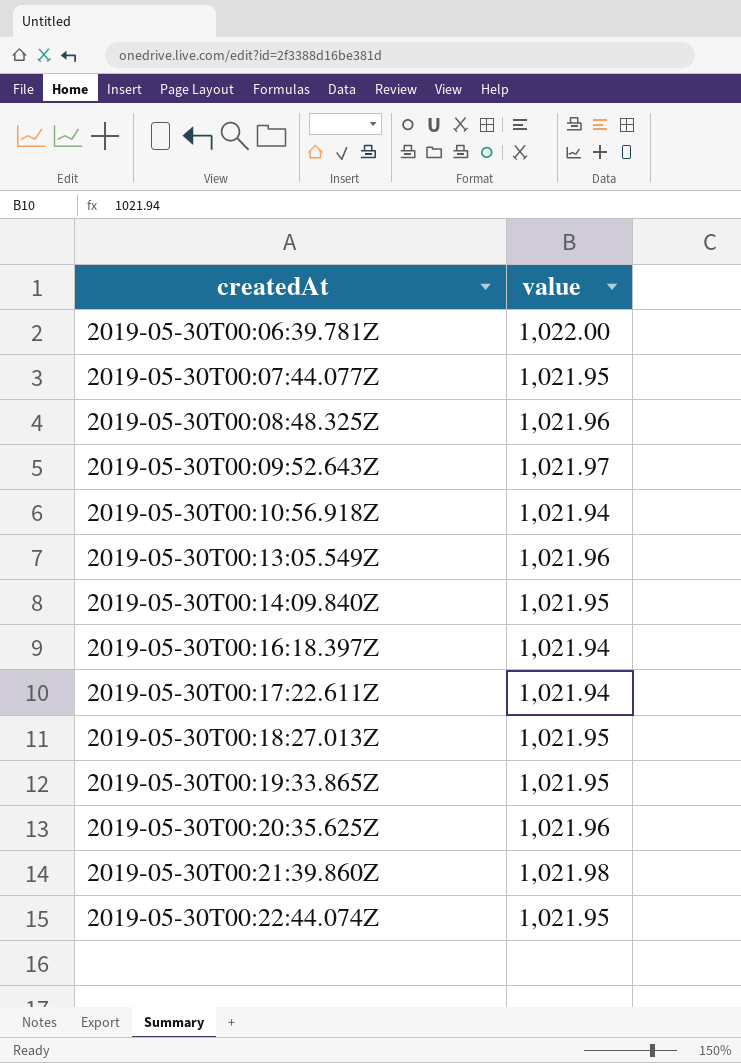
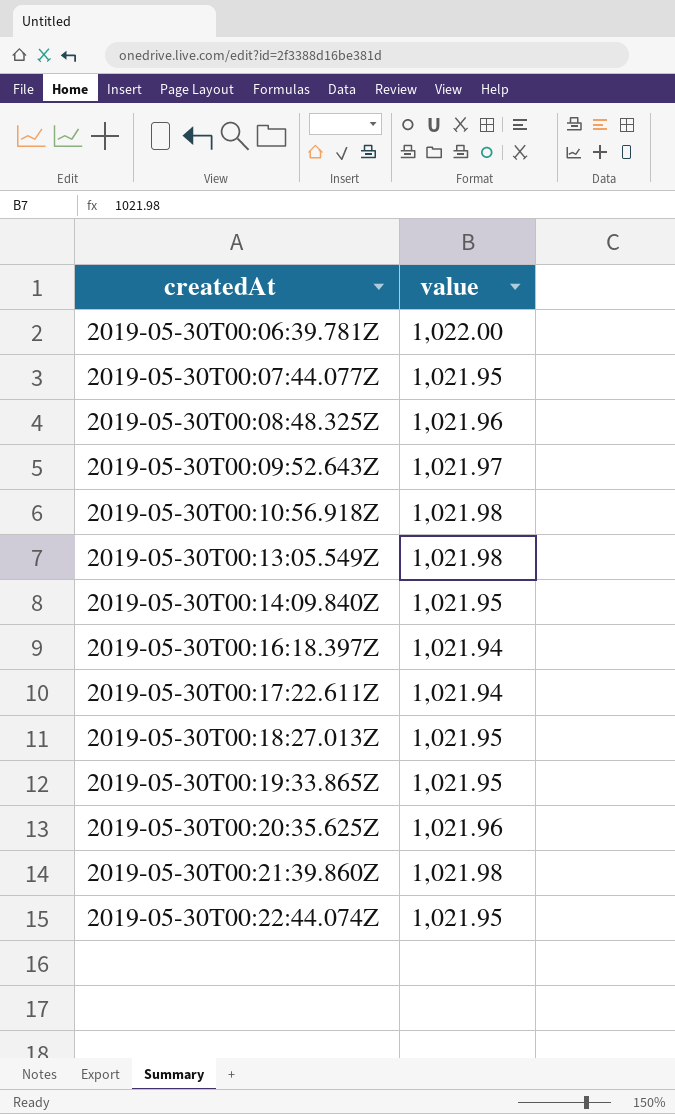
2019-05-30T00:10:56.918Z | value: 1,021.94 -> 1,021.98
2019-05-30T00:13:05.549Z | value: 1,021.96 -> 1,021.98

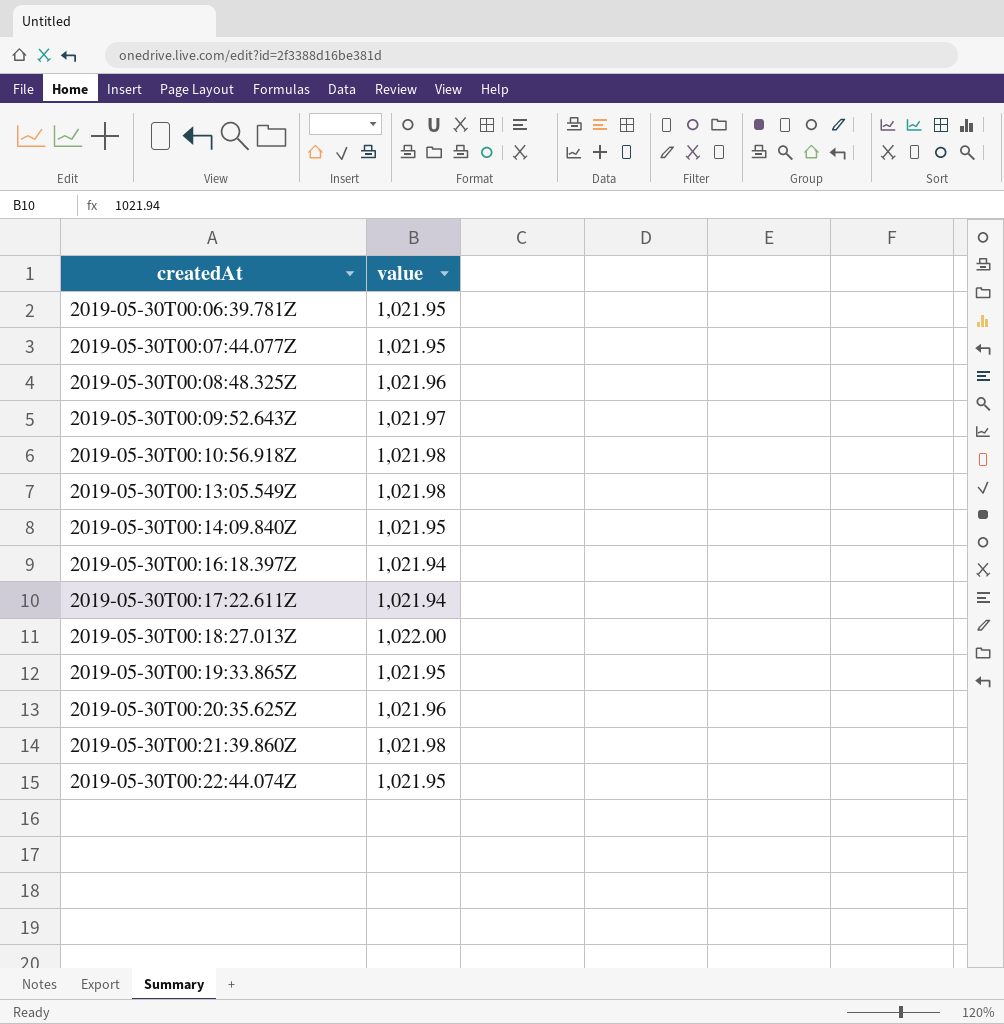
2019-05-30T00:06:39.781Z | value: 1,022.00 -> 1,021.95
2019-05-30T00:18:27.013Z | value: 1,021.95 -> 1,022.00

